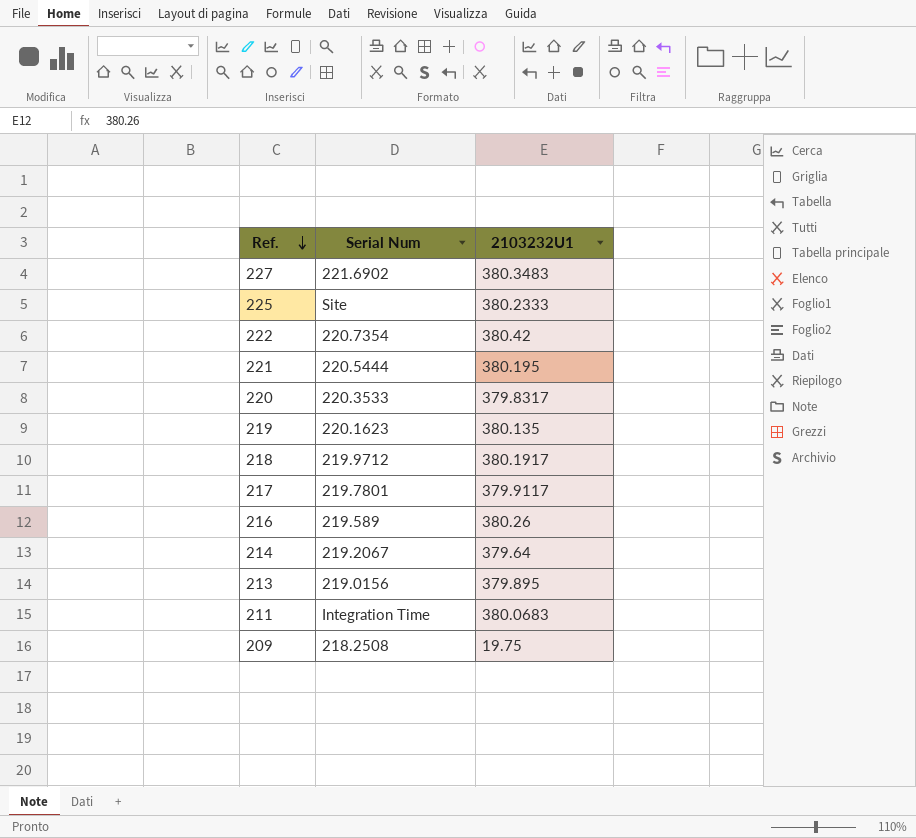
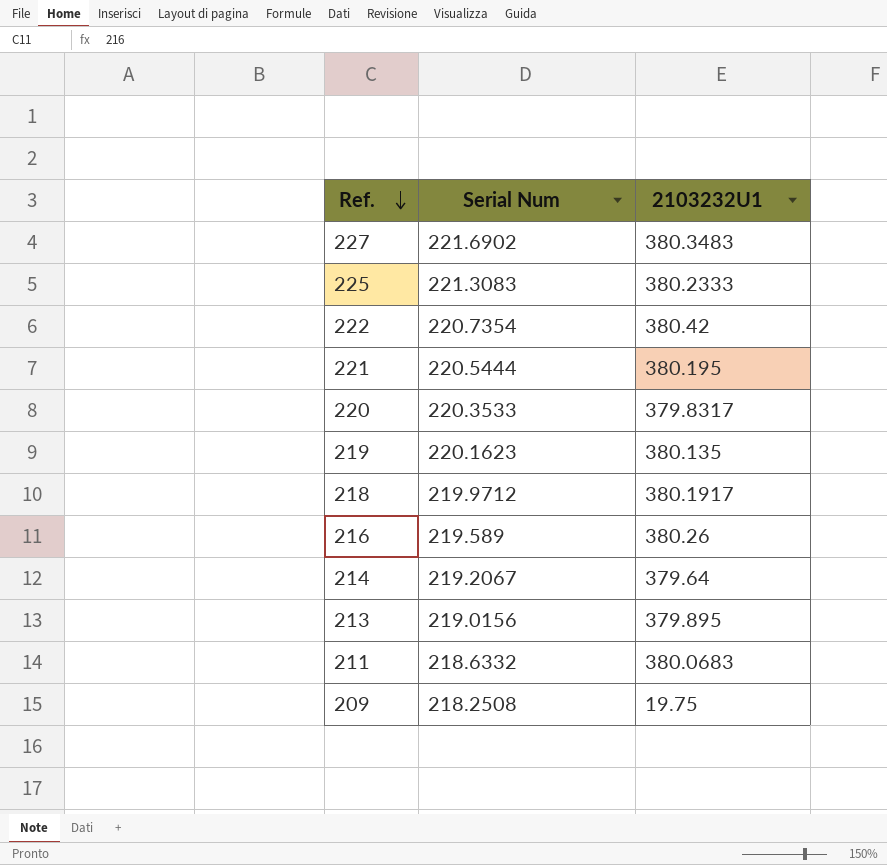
row 217: 219.7801 | 379.9117 -> none
225 | Serial Num: Site -> 221.3083
211 | Serial Num: Integration Time -> 218.6332

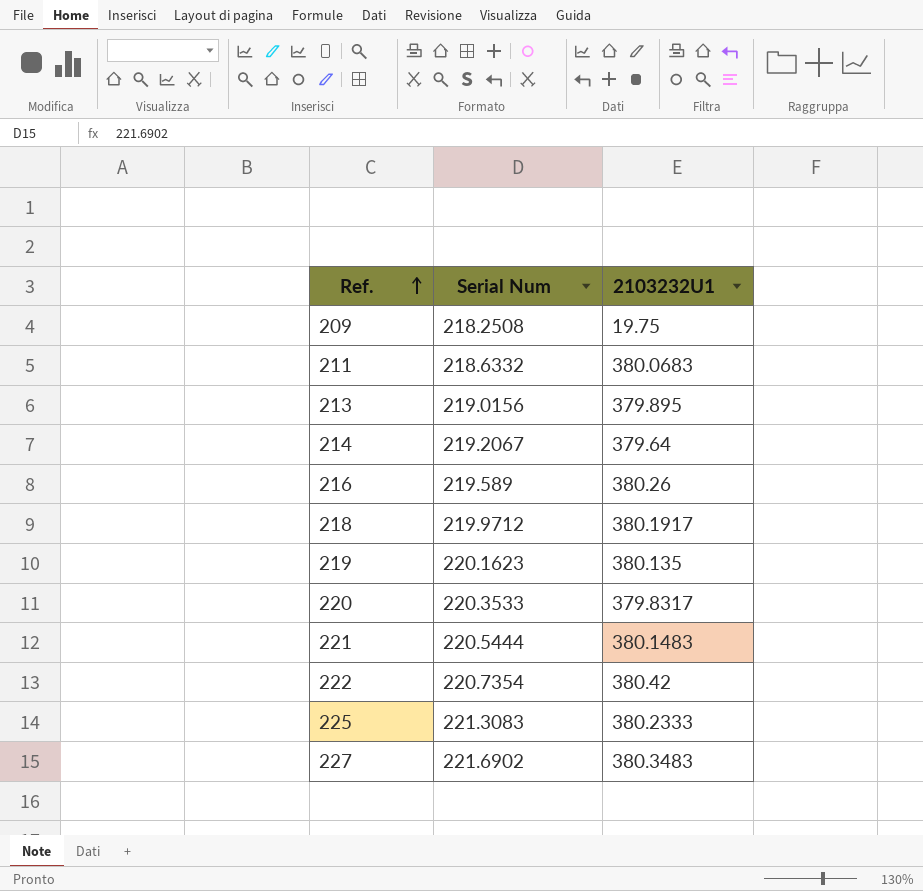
row order: Ref. descending -> Ref. ascending
221 | 2103232U1: 380.195 -> 380.1483

